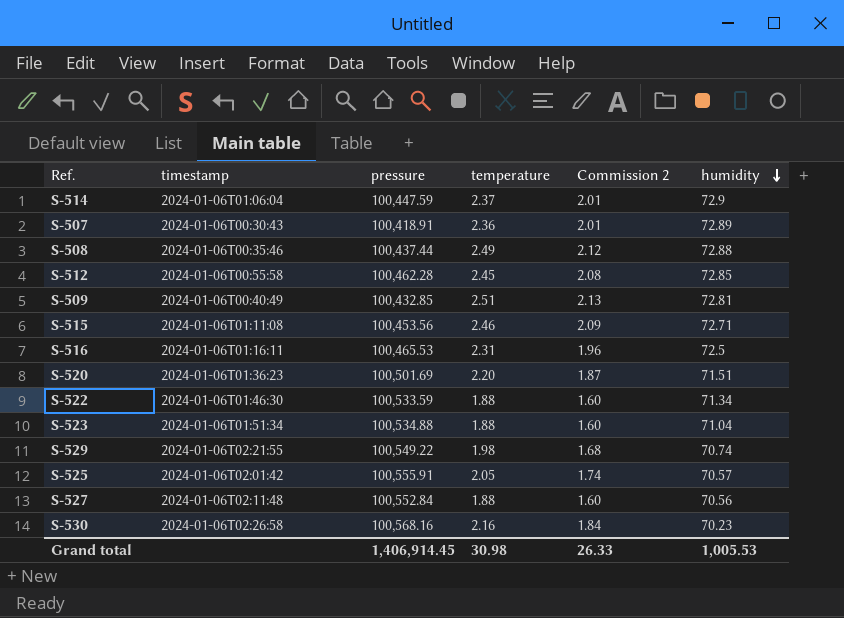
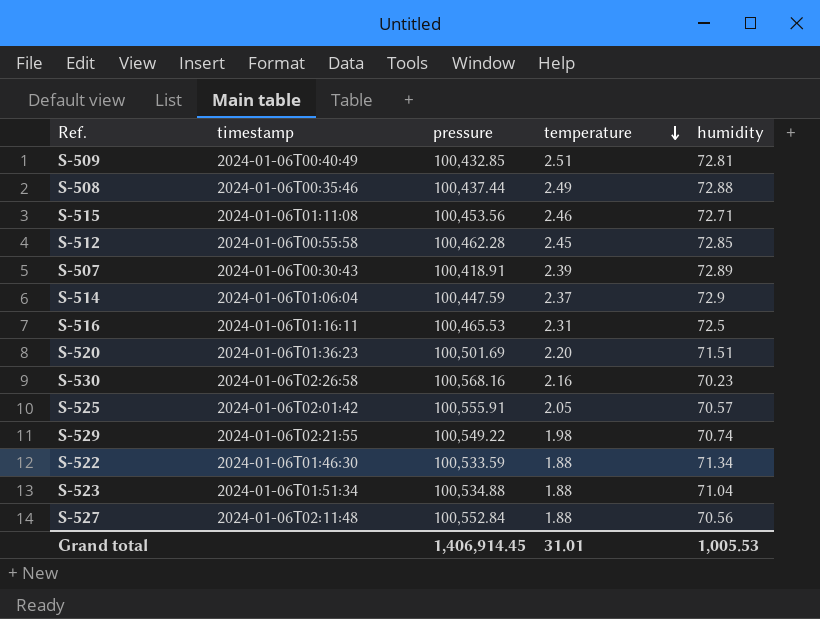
row order: humidity descending -> temperature descending
column Commission 2 | formula: [temperature] * 0.85 -> none
S-507 | temperature: 2.36 -> 2.39
Grand total | temperature: 30.98 -> 31.01

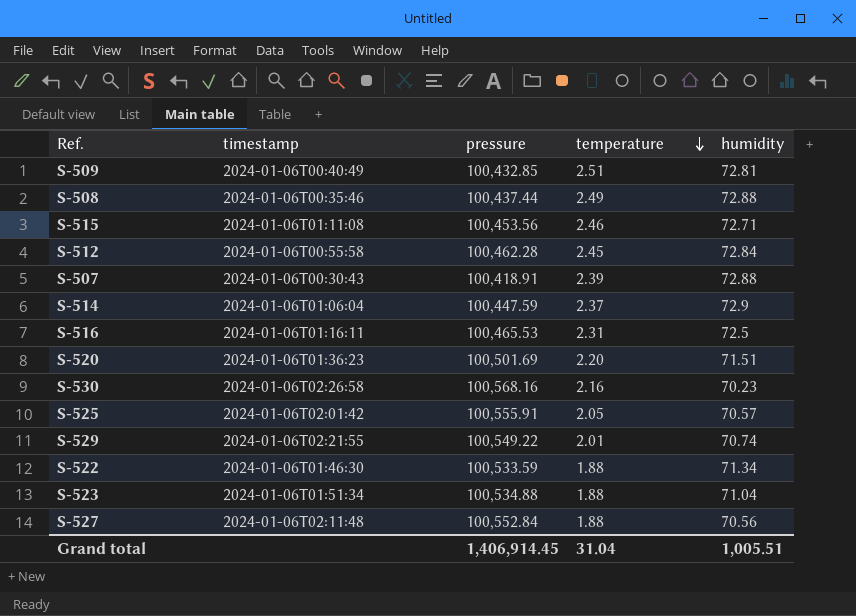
S-512 | humidity: 72.85 -> 72.84
S-507 | humidity: 72.89 -> 72.88
S-529 | temperature: 1.98 -> 2.01
Grand total | temperature: 31.01 -> 31.04
Grand total | humidity: 1,005.53 -> 1,005.51

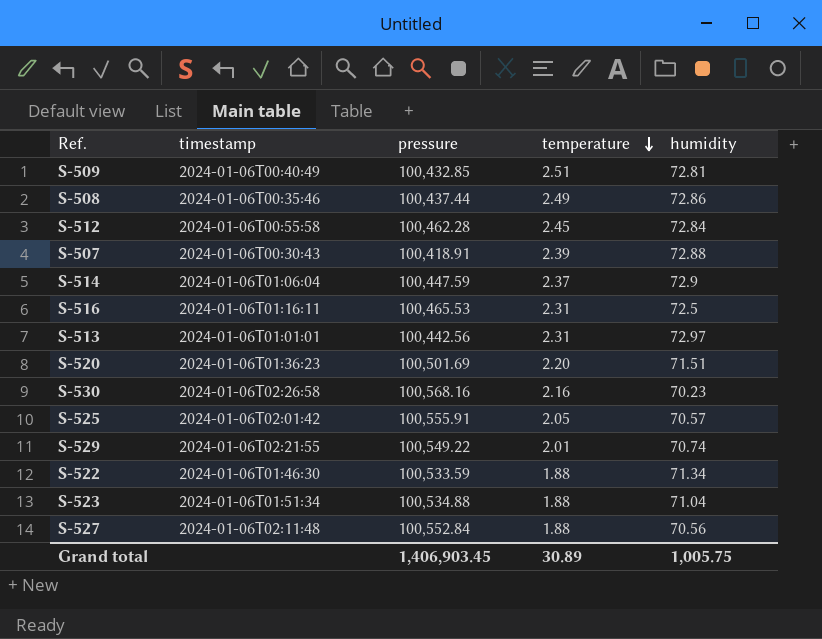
row S-515: 2024-01-06T01:11:08 | 100,453.56 | 2.46 | 72.71 -> none
S-508 | humidity: 72.88 -> 72.86
row S-513: none -> 2024-01-06T01:01:01 | 100,442.56 | 2.31 | 72.97
Grand total | pressure: 1,406,914.45 -> 1,406,903.45
Grand total | temperature: 31.04 -> 30.89
Grand total | humidity: 1,005.51 -> 1,005.75

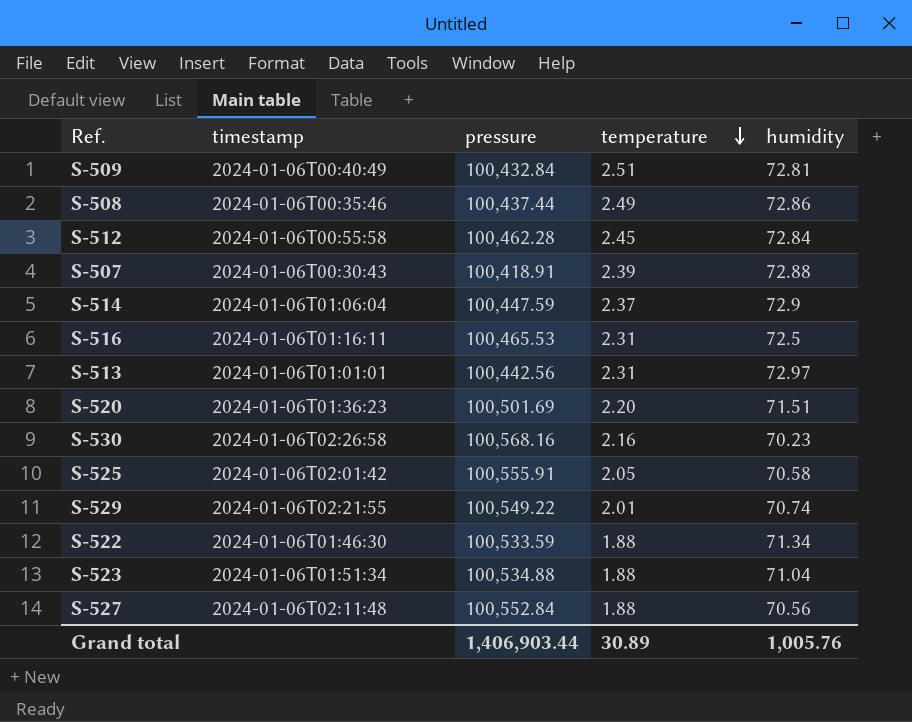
S-509 | pressure: 100,432.85 -> 100,432.84
S-525 | humidity: 70.57 -> 70.58
Grand total | pressure: 1,406,903.45 -> 1,406,903.44
Grand total | humidity: 1,005.75 -> 1,005.76

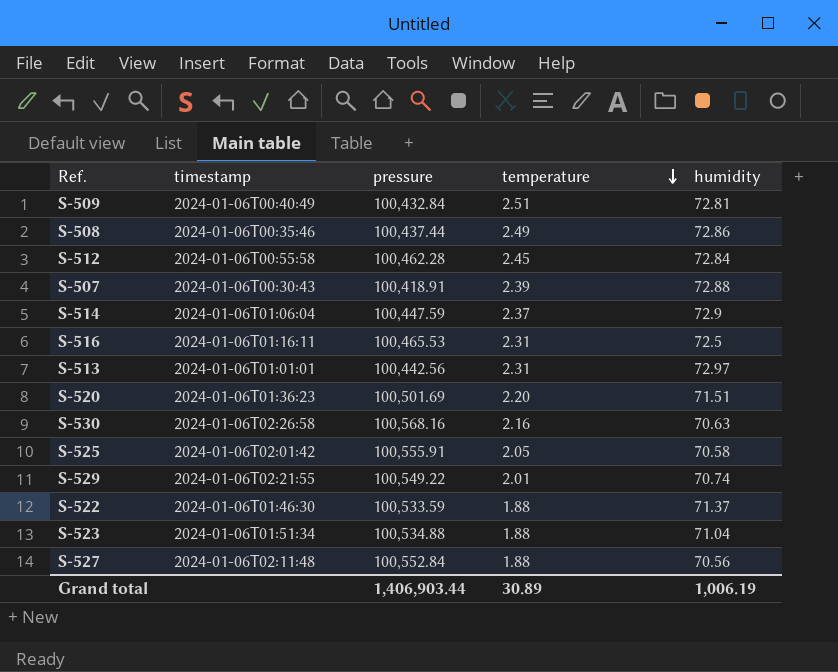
S-530 | humidity: 70.23 -> 70.63
S-522 | humidity: 71.34 -> 71.37
Grand total | humidity: 1,005.76 -> 1,006.19

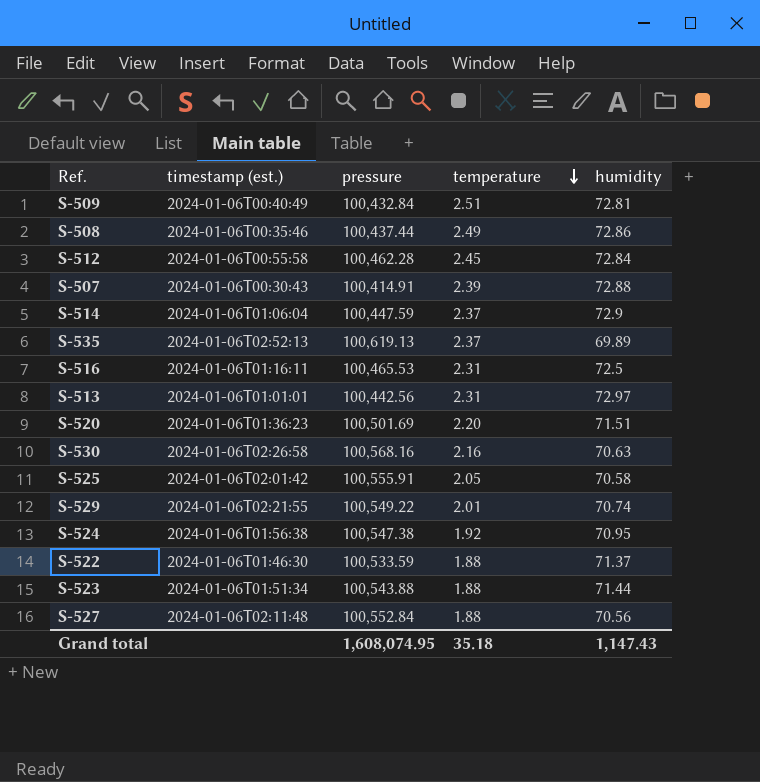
column name: timestamp -> timestamp (est.)
S-507 | pressure: 100,418.91 -> 100,414.91
row S-535: none -> 2024-01-06T02:52:13 | 100,619.13 | 2.37 | 69.89
row S-524: none -> 2024-01-06T01:56:38 | 100,547.38 | 1.92 | 70.95
S-523 | pressure: 100,534.88 -> 100,543.88
S-523 | humidity: 71.04 -> 71.44
Grand total | pressure: 1,406,903.44 -> 1,608,074.95
Grand total | temperature: 30.89 -> 35.18
Grand total | humidity: 1,006.19 -> 1,147.43

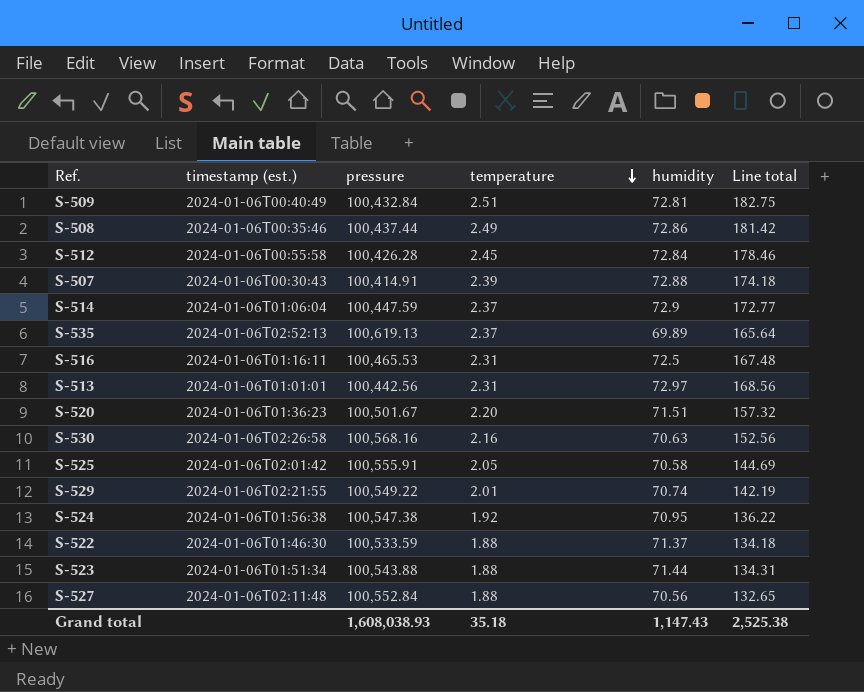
column Line total | formula: none -> [temperature] * [humidity]
S-512 | pressure: 100,462.28 -> 100,426.28
S-520 | pressure: 100,501.69 -> 100,501.67
Grand total | pressure: 1,608,074.95 -> 1,608,038.93

